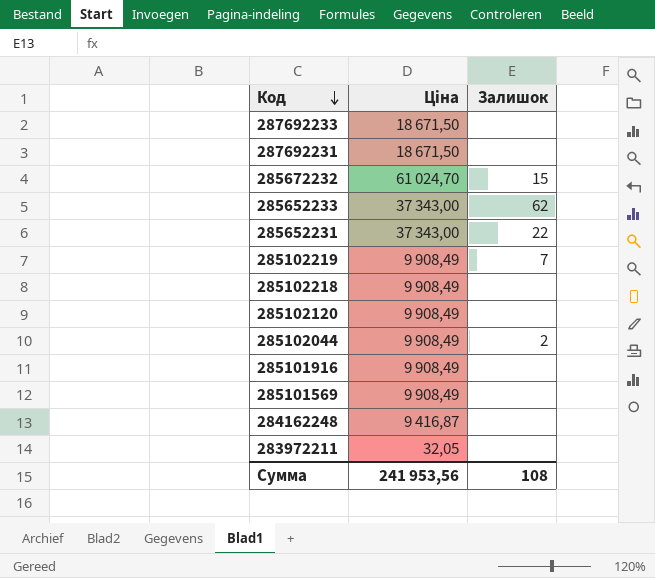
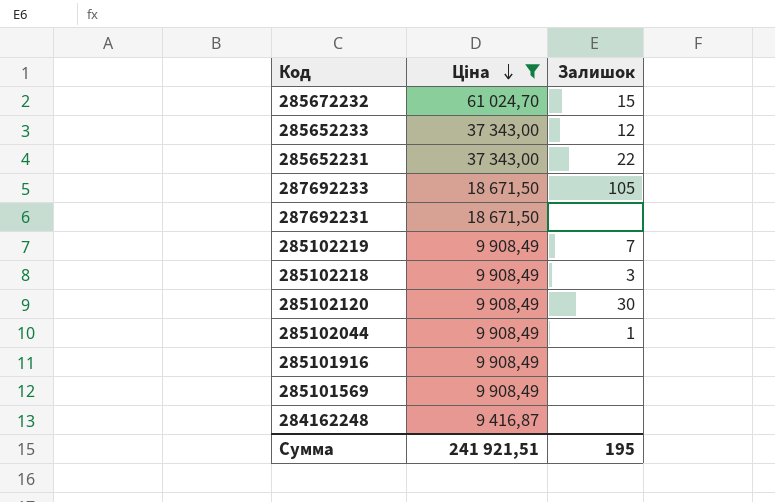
filter: none -> Ціна != 32,05
row order: Код descending -> Ціна descending
285652233 | Залишок: 62 -> 12
287692233 | Залишок: none -> 105
285102218 | Залишок: none -> 3
285102120 | Залишок: none -> 30
285102044 | Залишок: 2 -> 1
Сумма | Ціна: 241 953,56 -> 241 921,51
Сумма | Залишок: 108 -> 195

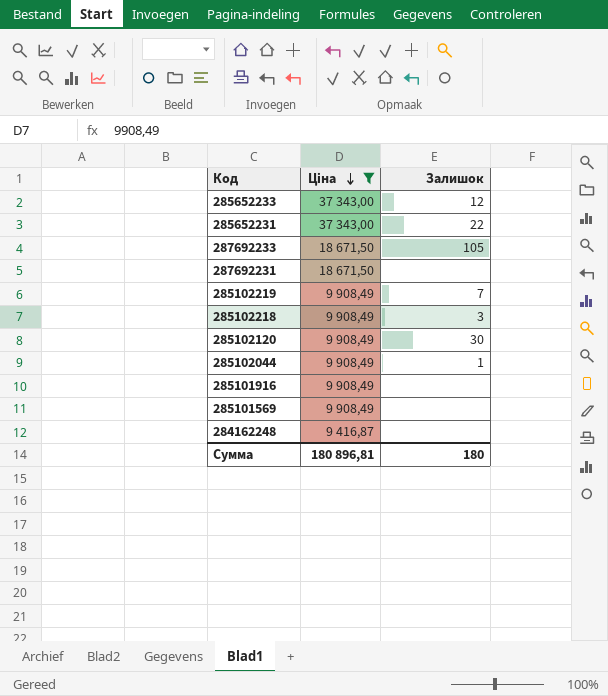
row 285672232: 61 024,70 | 15 -> none
Сумма | Ціна: 241 921,51 -> 180 896,81
Сумма | Залишок: 195 -> 180

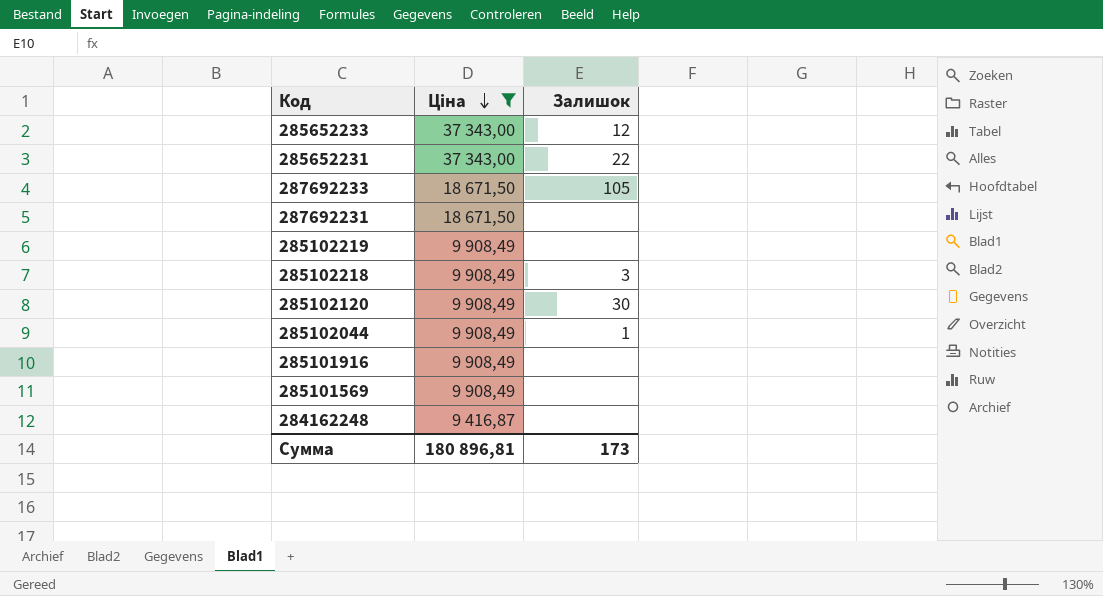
285102219 | Залишок: 7 -> none
Сумма | Залишок: 180 -> 173

